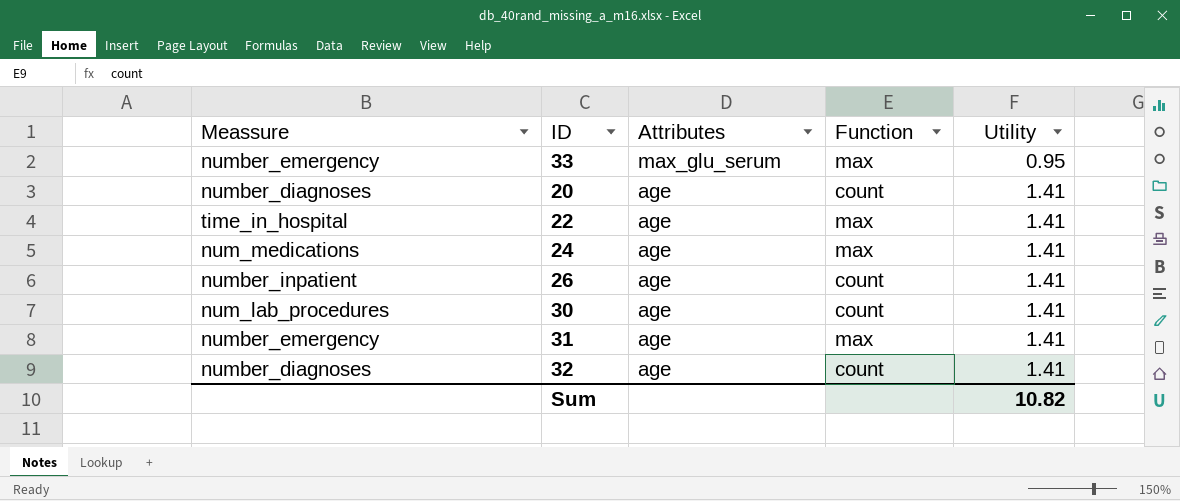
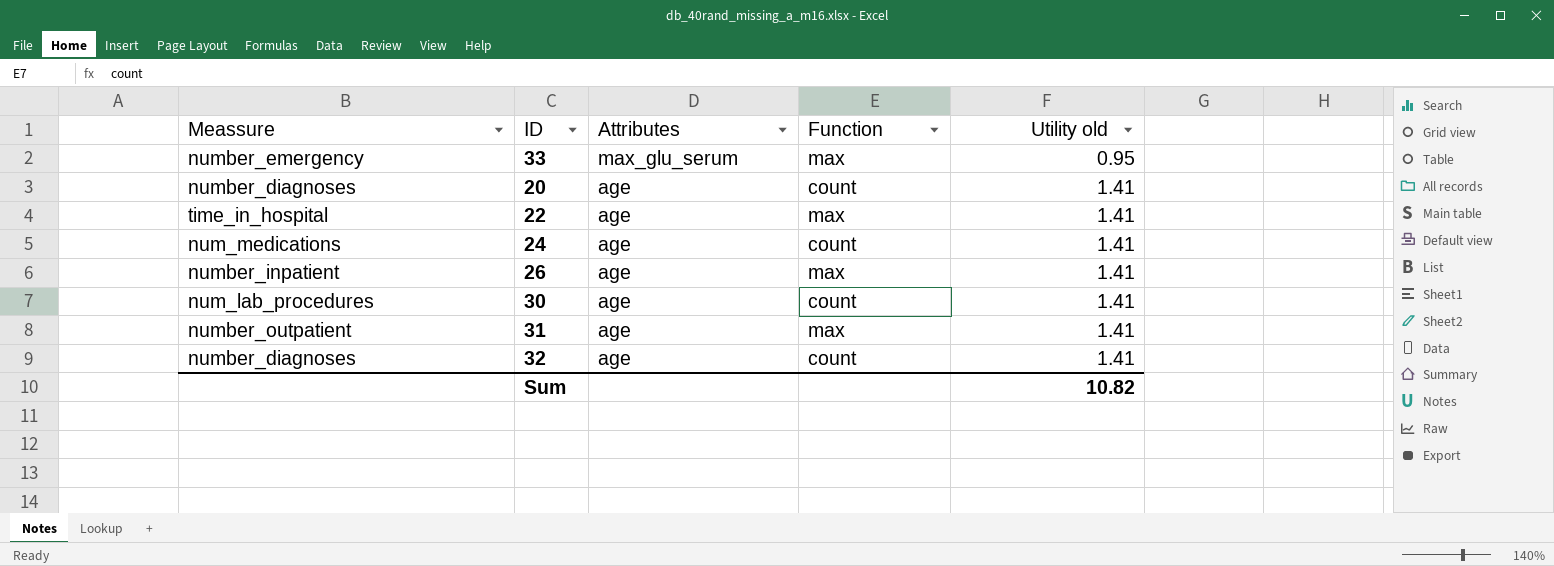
column name: Utility -> Utility old
24 | Function: max -> count
26 | Function: count -> max
31 | Meassure: number_emergency -> number_outpatient

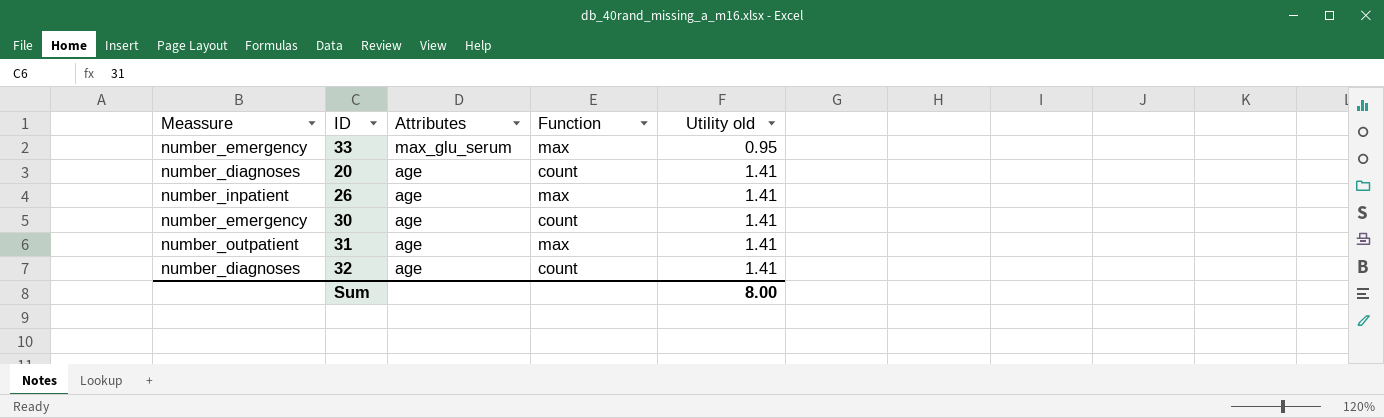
row 22: time_in_hospital | age | max | 1.41 -> none
row 24: num_medications | age | count | 1.41 -> none
30 | Meassure: num_lab_procedures -> number_emergency
Sum | Utility old: 10.82 -> 8.00

